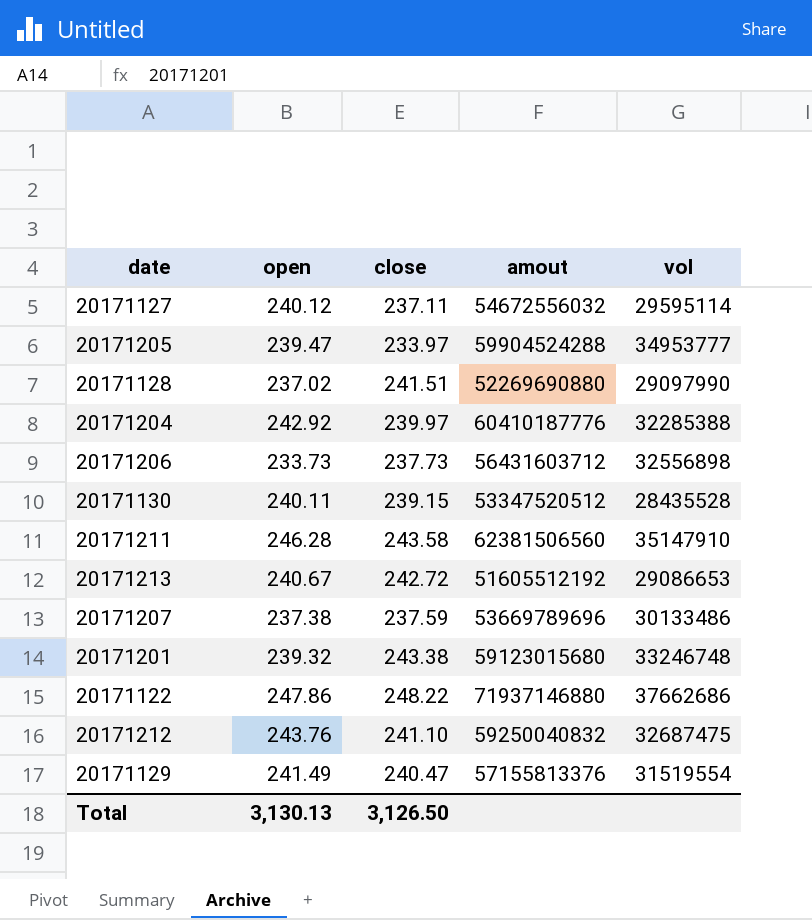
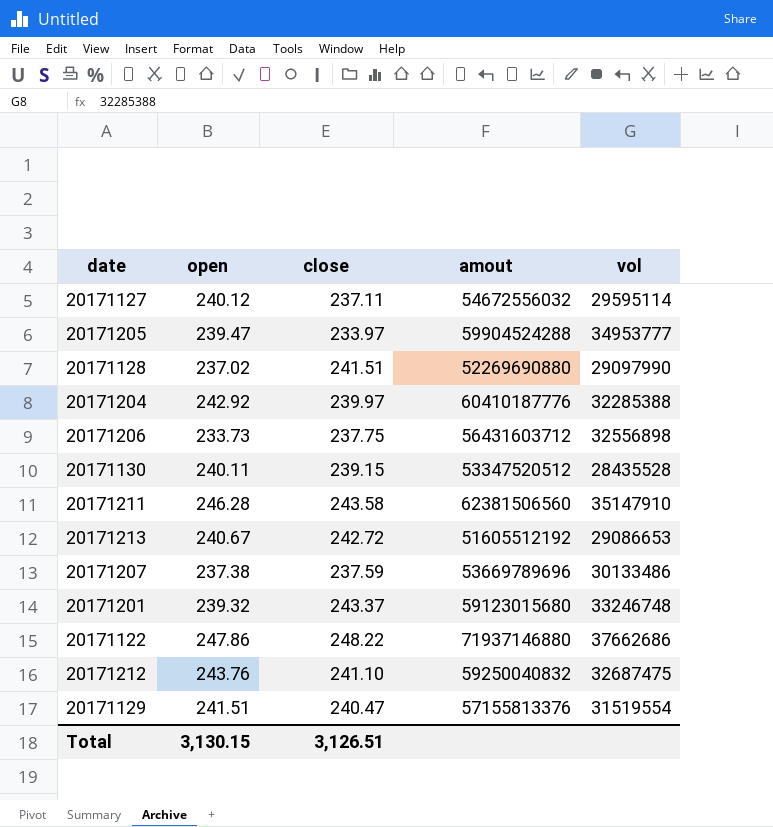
20171206 | close: 237.73 -> 237.75
20171201 | close: 243.38 -> 243.37
20171129 | open: 241.49 -> 241.51
Total | open: 3,130.13 -> 3,130.15
Total | close: 3,126.50 -> 3,126.51

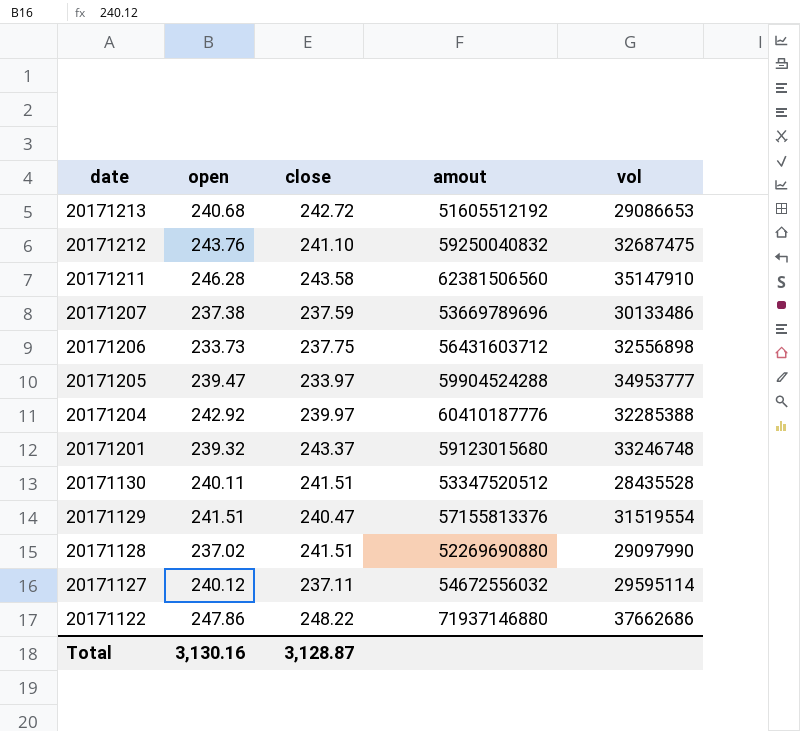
row order: none -> date descending
20171213 | open: 240.67 -> 240.68
20171130 | close: 239.15 -> 241.51
Total | open: 3,130.15 -> 3,130.16
Total | close: 3,126.51 -> 3,128.87

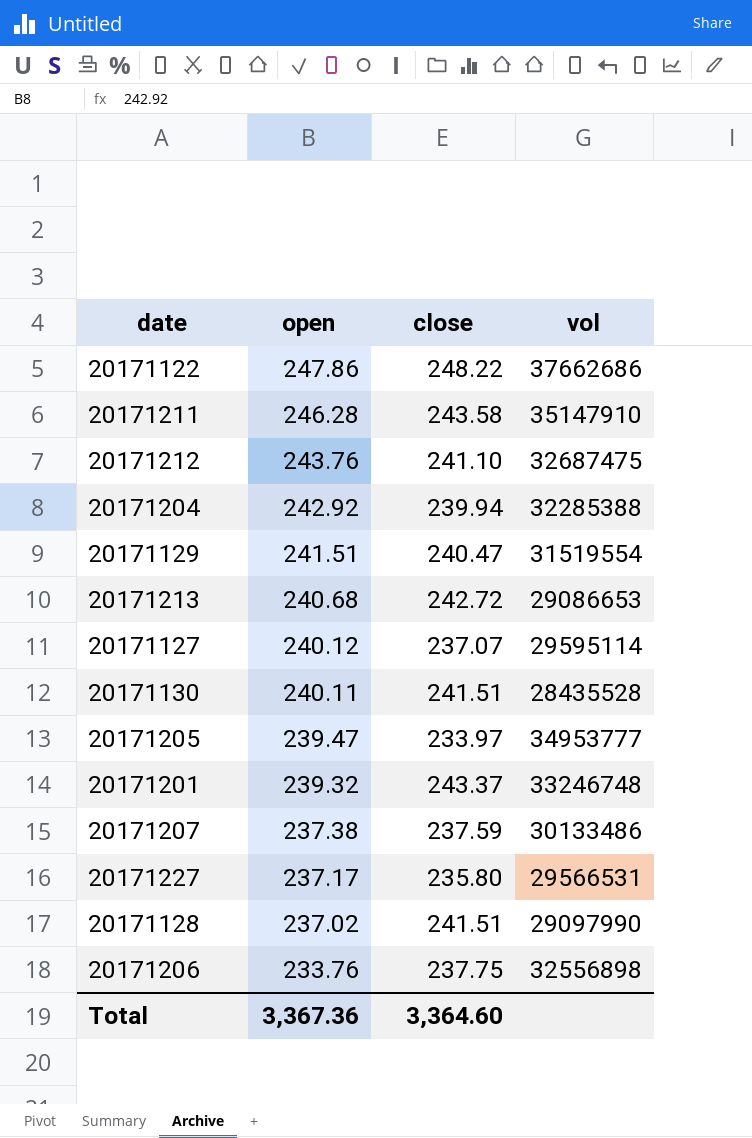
row order: date descending -> open descending
column amout | position: 4 -> none
20171204 | close: 239.97 -> 239.94
20171127 | close: 237.11 -> 237.07
row 20171227: none -> 237.17 | 235.80 | 29566531
20171206 | open: 233.73 -> 233.76
Total | open: 3,130.16 -> 3,367.36
Total | close: 3,128.87 -> 3,364.60

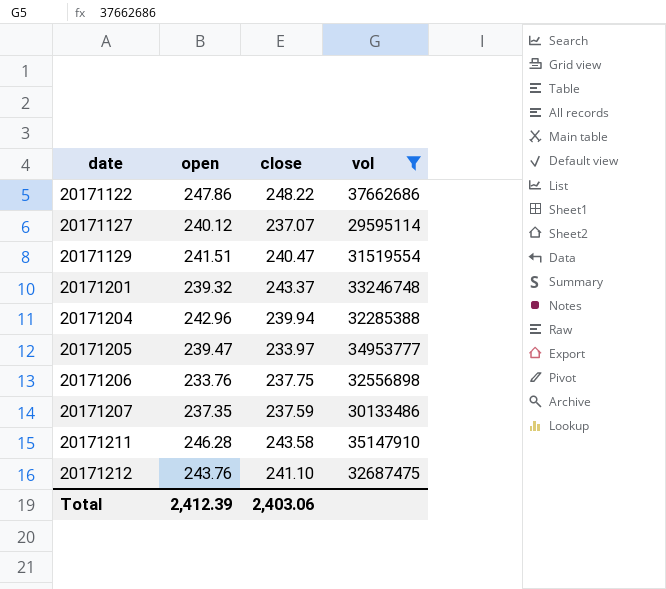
filter: none -> vol >= 29595114
row order: open descending -> date ascending
20171204 | open: 242.92 -> 242.96
20171207 | open: 237.38 -> 237.35
Total | open: 3,367.36 -> 2,412.39
Total | close: 3,364.60 -> 2,403.06

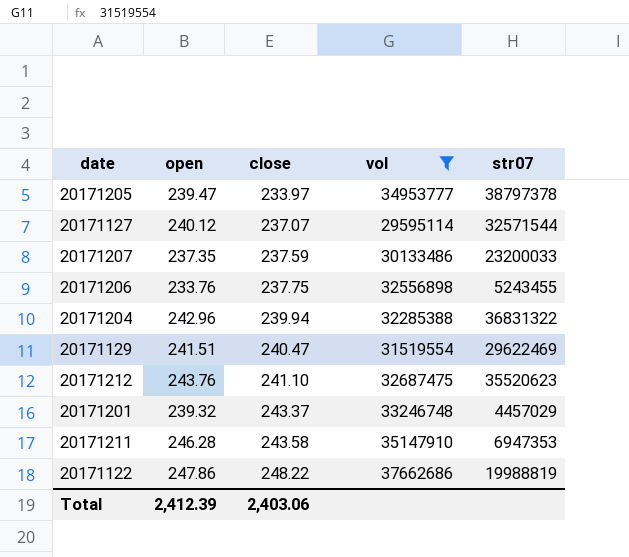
row order: date ascending -> close ascending
column str07 | position: none -> 5

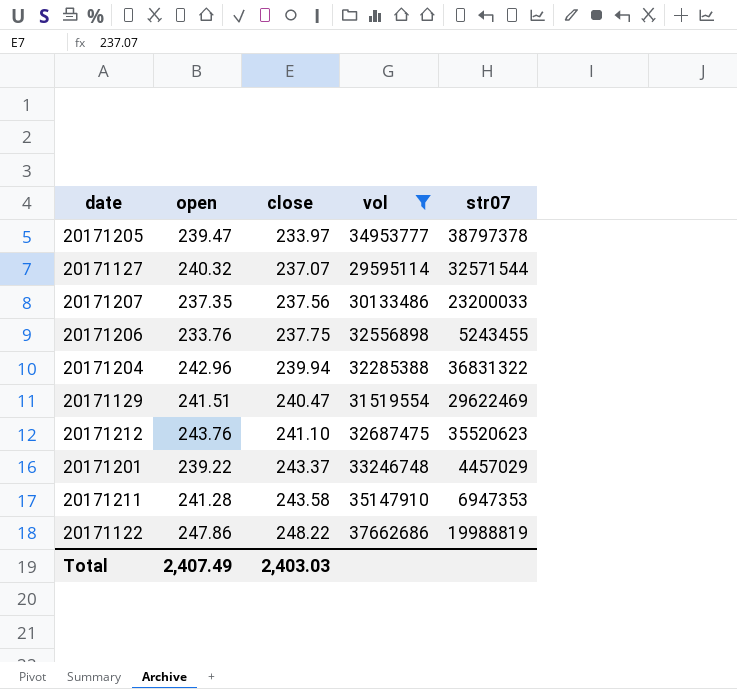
20171127 | open: 240.12 -> 240.32
20171207 | close: 237.59 -> 237.56
20171201 | open: 239.32 -> 239.22
20171211 | open: 246.28 -> 241.28
Total | open: 2,412.39 -> 2,407.49
Total | close: 2,403.06 -> 2,403.03

